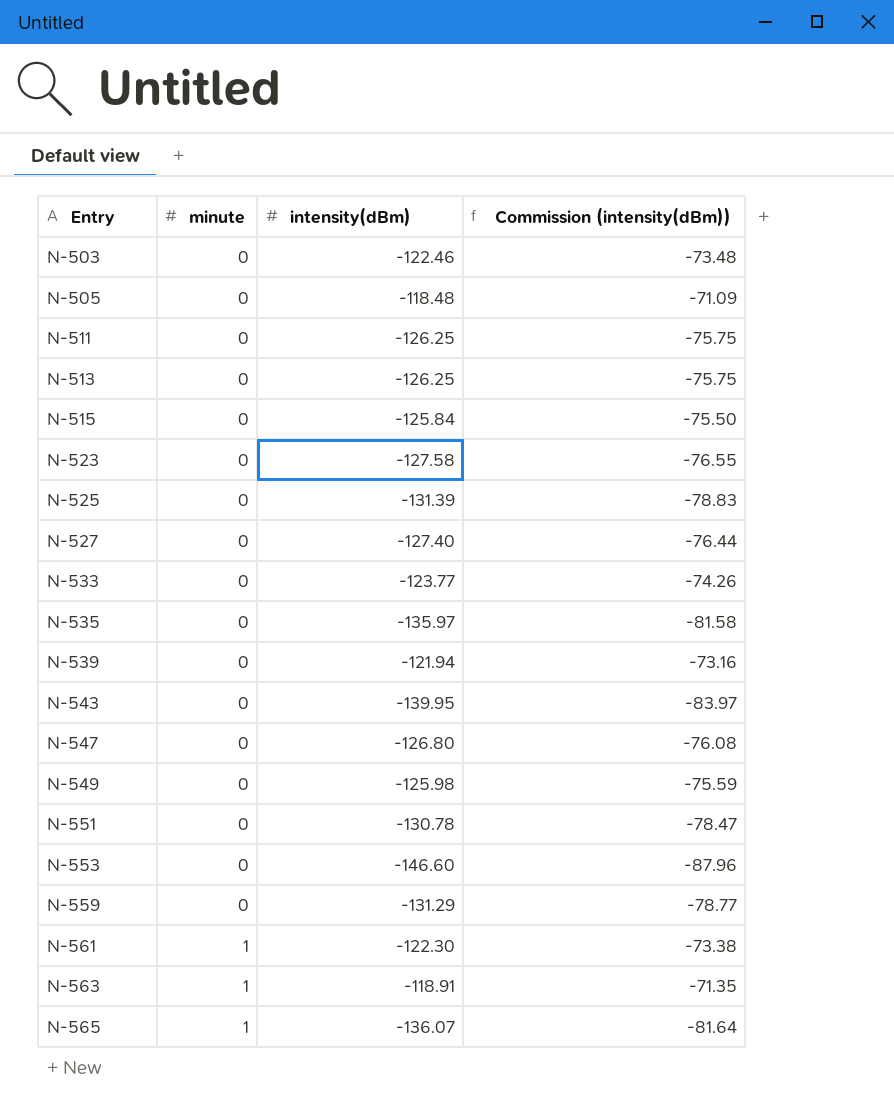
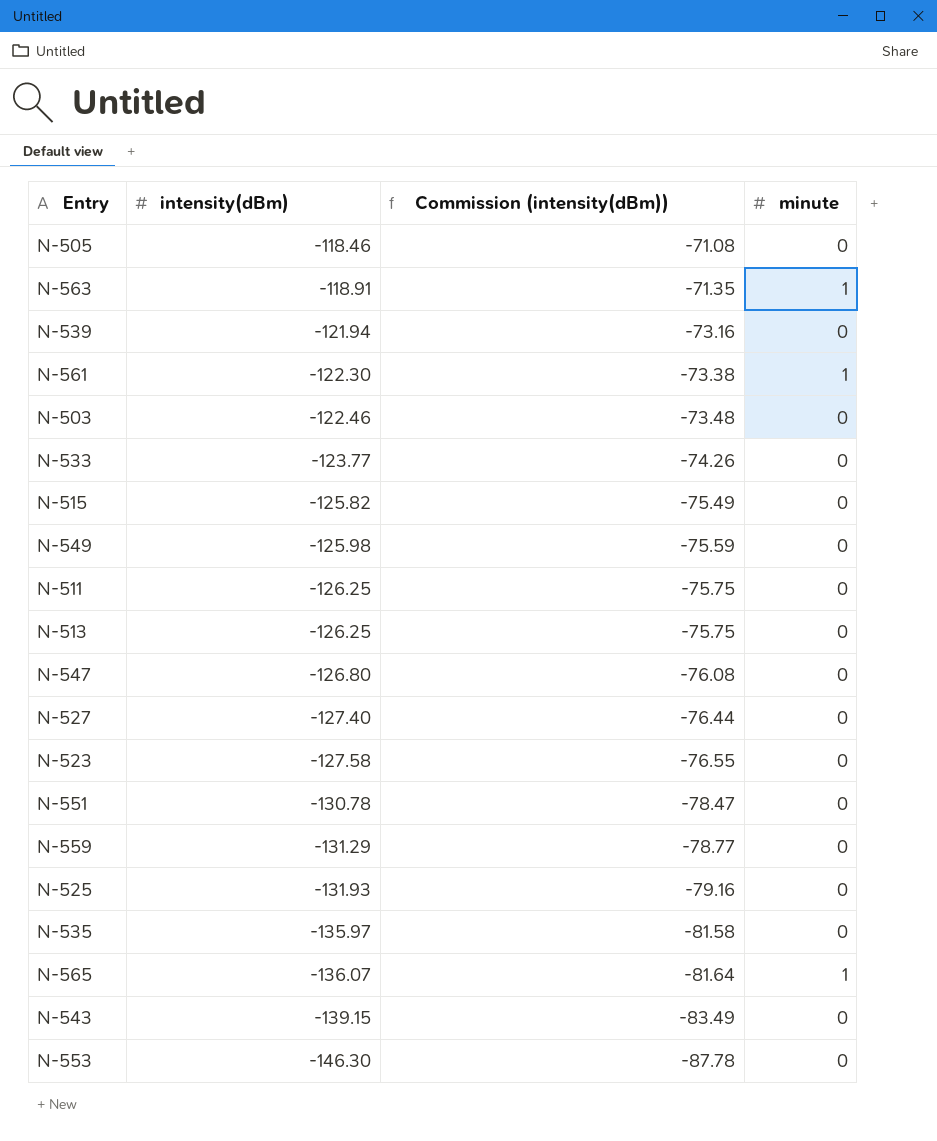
row order: Entry ascending -> intensity(dBm) descending
column minute | position: 2 -> 4
N-505 | intensity(dBm): -118.48 -> -118.46
N-505 | Commission (intensity(dBm)): -71.09 -> -71.08
N-515 | intensity(dBm): -125.84 -> -125.82
N-515 | Commission (intensity(dBm)): -75.50 -> -75.49
N-525 | intensity(dBm): -131.39 -> -131.93
N-525 | Commission (intensity(dBm)): -78.83 -> -79.16
N-543 | intensity(dBm): -139.95 -> -139.15
N-543 | Commission (intensity(dBm)): -83.97 -> -83.49
N-553 | intensity(dBm): -146.60 -> -146.30
N-553 | Commission (intensity(dBm)): -87.96 -> -87.78

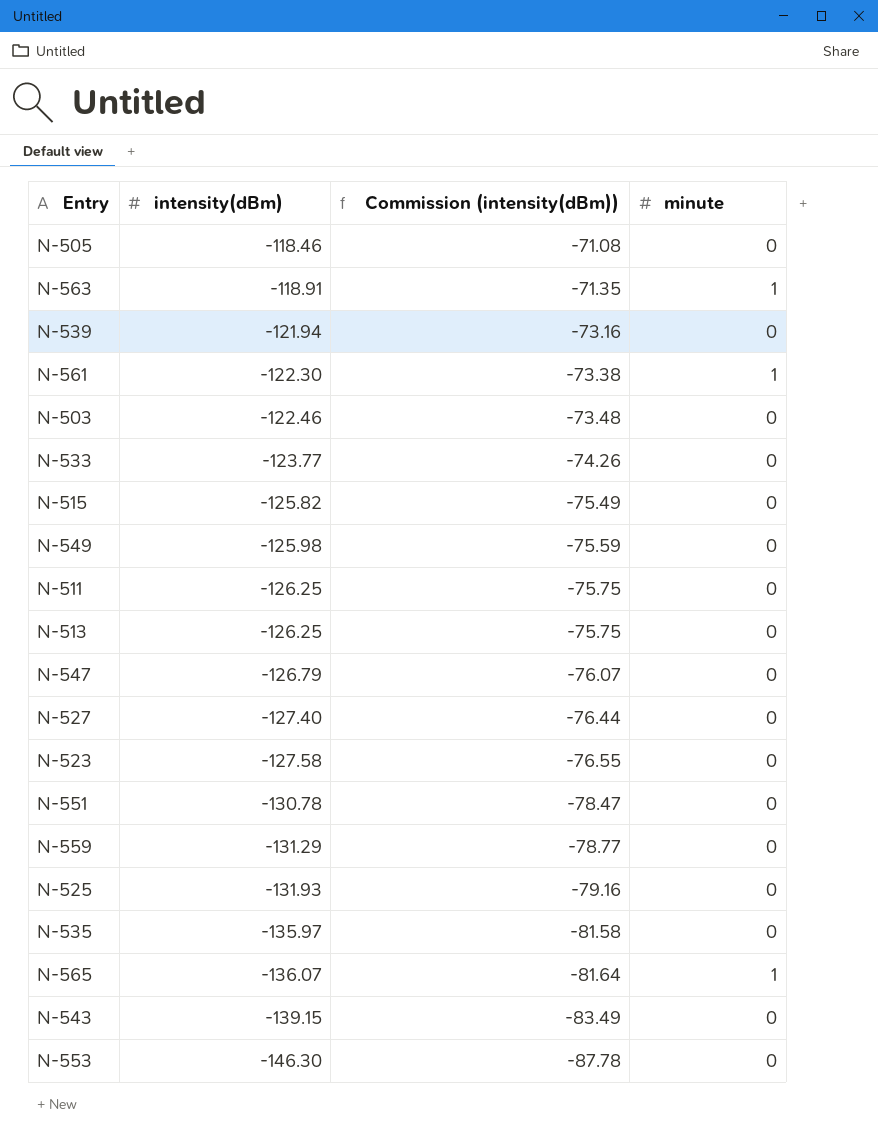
N-547 | intensity(dBm): -126.80 -> -126.79
N-547 | Commission (intensity(dBm)): -76.08 -> -76.07

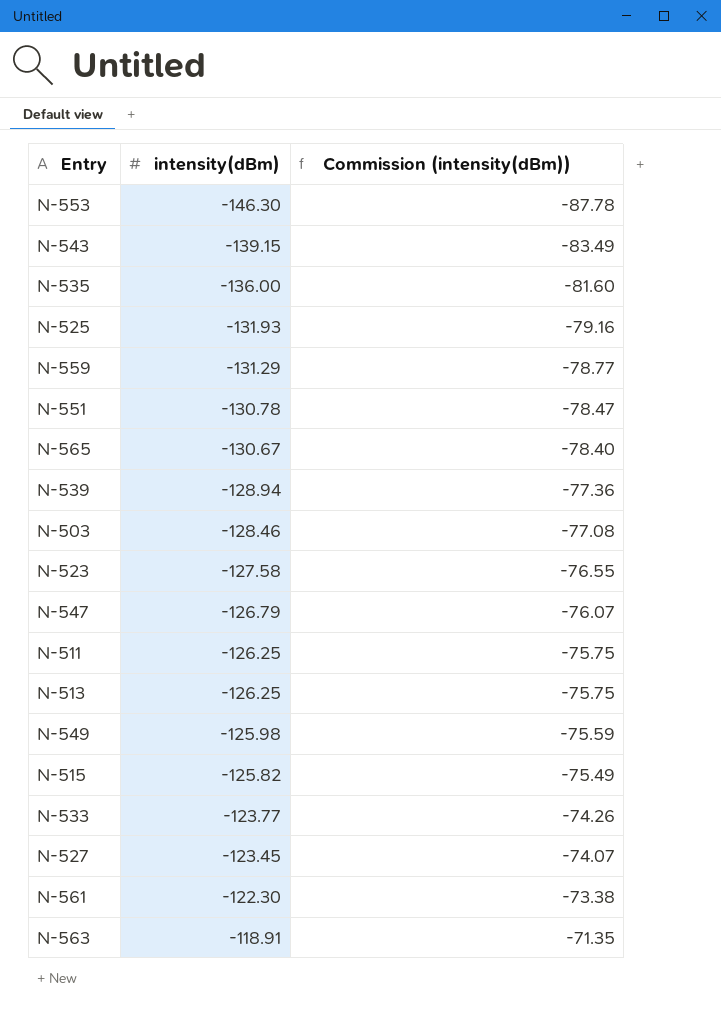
row order: intensity(dBm) descending -> intensity(dBm) ascending
column minute | position: 4 -> none
row N-505: -118.46 | -71.08 | 0 -> none
N-535 | intensity(dBm): -135.97 -> -136.00
N-535 | Commission (intensity(dBm)): -81.58 -> -81.60
N-565 | intensity(dBm): -136.07 -> -130.67
N-565 | Commission (intensity(dBm)): -81.64 -> -78.40
N-539 | intensity(dBm): -121.94 -> -128.94
N-539 | Commission (intensity(dBm)): -73.16 -> -77.36
N-503 | intensity(dBm): -122.46 -> -128.46
N-503 | Commission (intensity(dBm)): -73.48 -> -77.08
N-527 | intensity(dBm): -127.40 -> -123.45
N-527 | Commission (intensity(dBm)): -76.44 -> -74.07

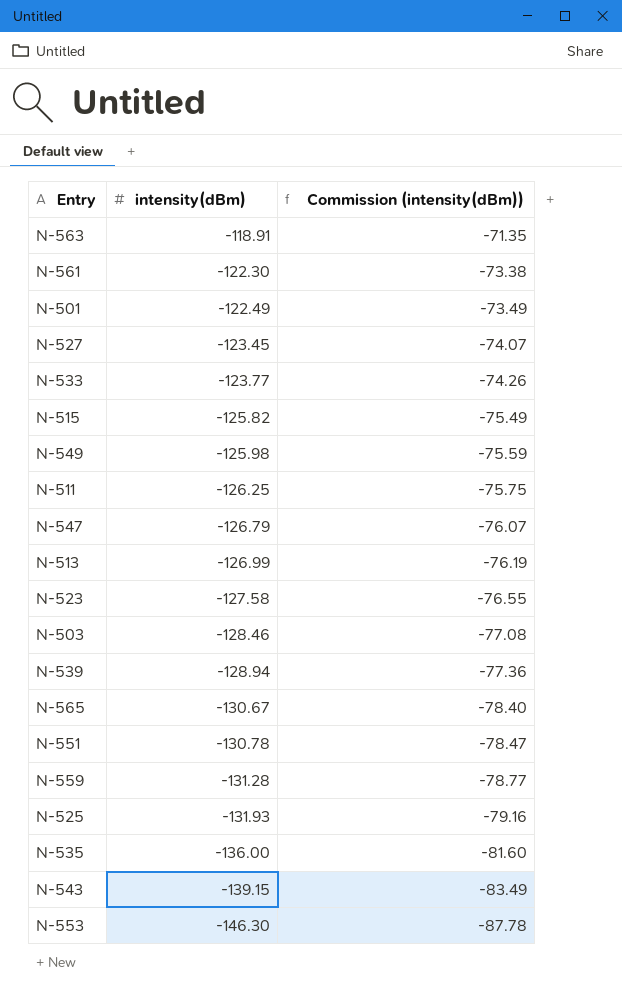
row order: intensity(dBm) ascending -> intensity(dBm) descending
row N-501: none -> -122.49 | -73.49
N-513 | intensity(dBm): -126.25 -> -126.99
N-513 | Commission (intensity(dBm)): -75.75 -> -76.19
N-559 | intensity(dBm): -131.29 -> -131.28

